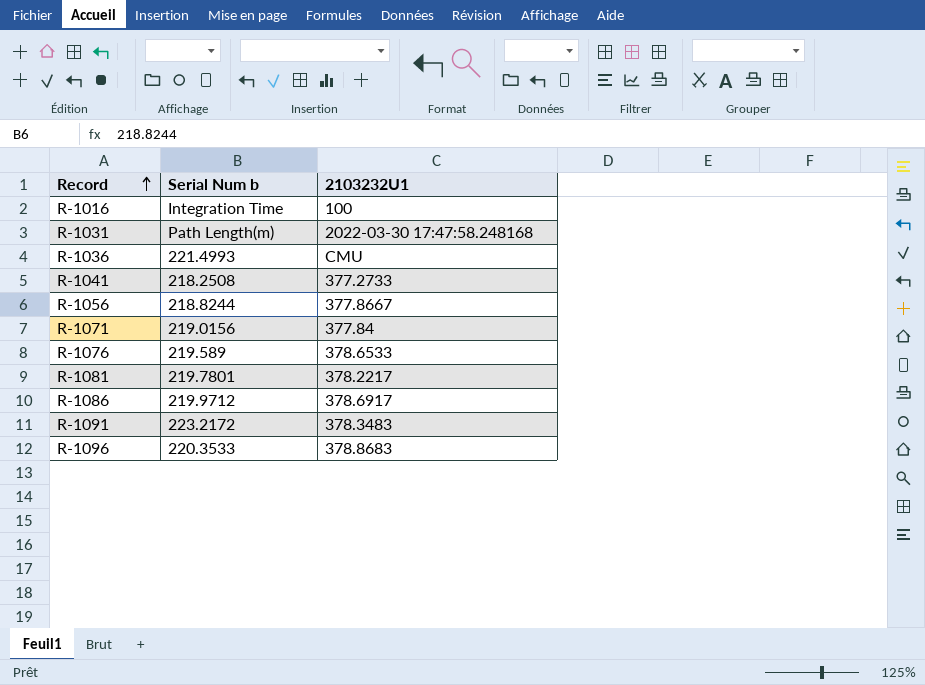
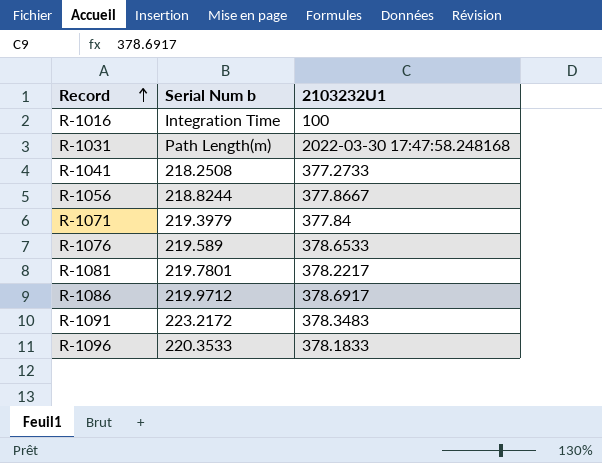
row R-1036: 221.4993 | CMU -> none
R-1071 | Serial Num b: 219.0156 -> 219.3979
R-1096 | 2103232U1: 378.8683 -> 378.1833

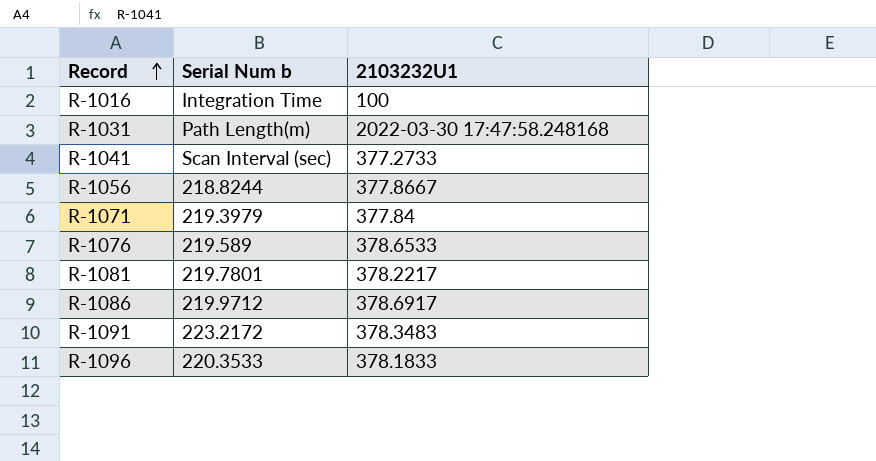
R-1041 | Serial Num b: 218.2508 -> Scan Interval (sec)

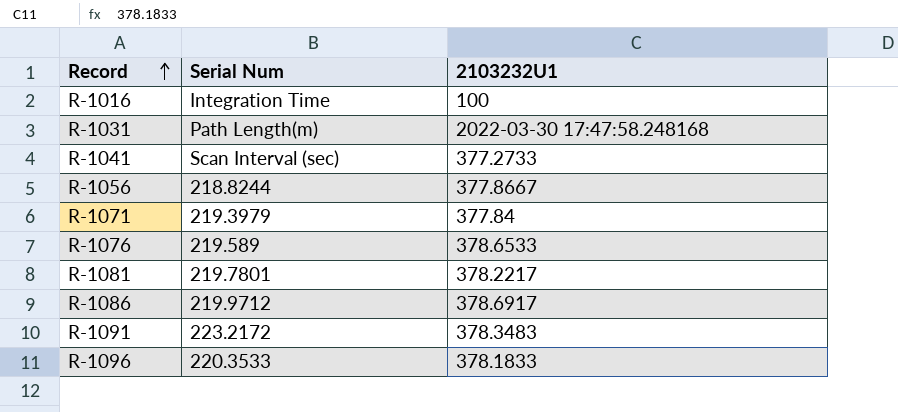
column name: Serial Num b -> Serial Num

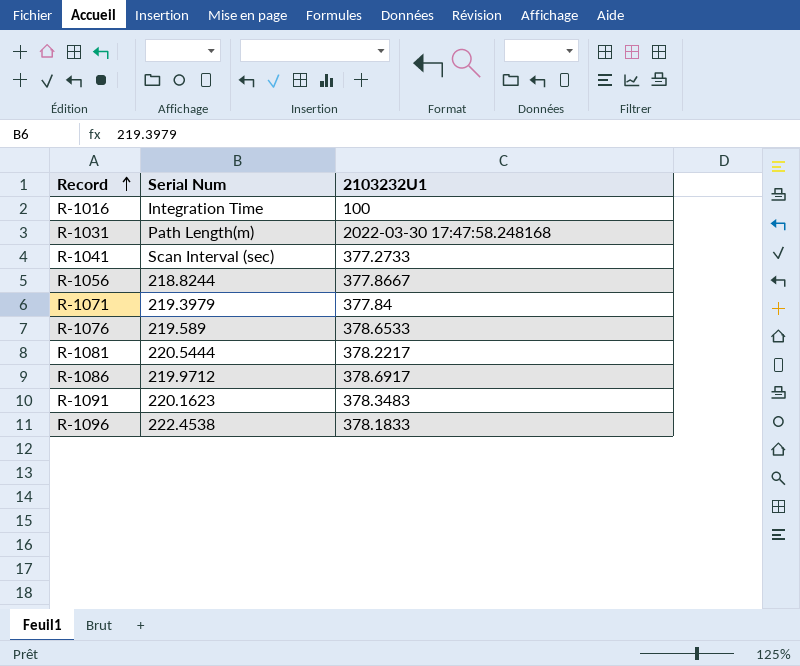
R-1081 | Serial Num: 219.7801 -> 220.5444
R-1091 | Serial Num: 223.2172 -> 220.1623
R-1096 | Serial Num: 220.3533 -> 222.4538

